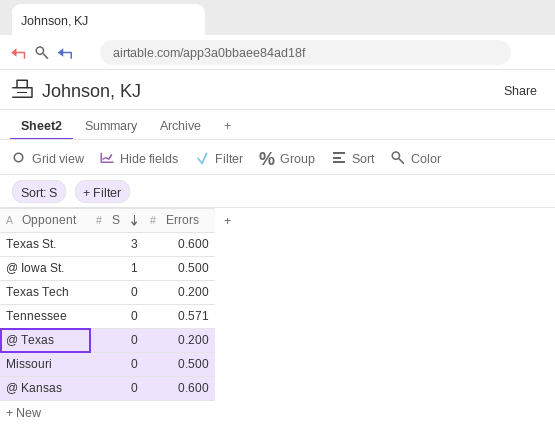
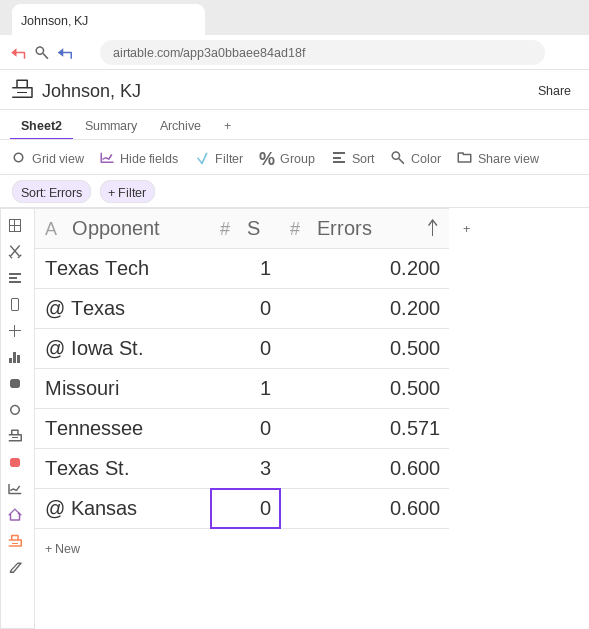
row order: S descending -> Errors ascending
Texas Tech | S: 0 -> 1
@ Iowa St. | S: 1 -> 0
Missouri | S: 0 -> 1

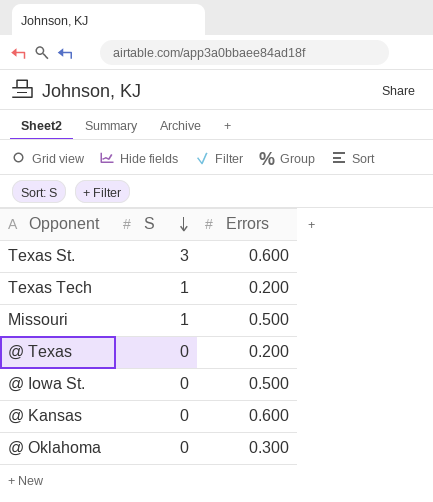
row order: Errors ascending -> S descending
row Tennessee: 0 | 0.571 -> none
row @ Oklahoma: none -> 0 | 0.300

